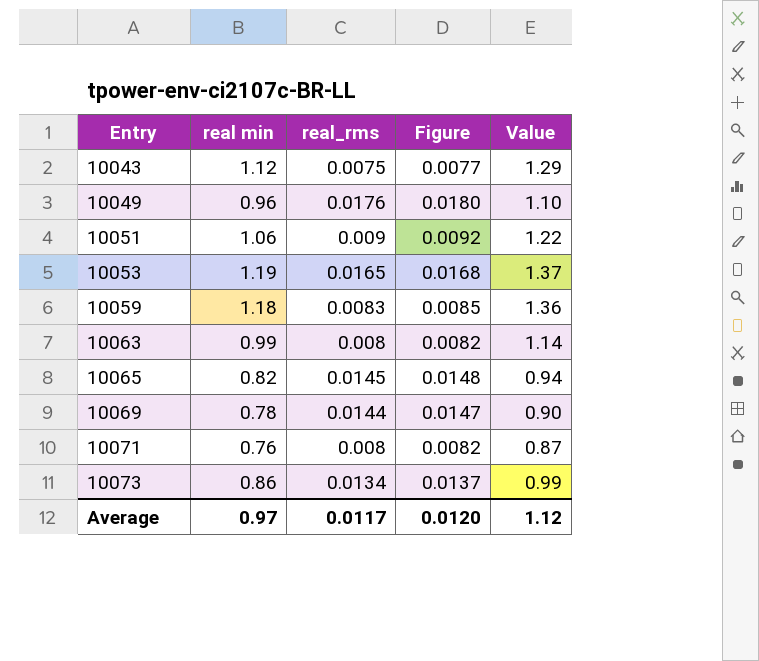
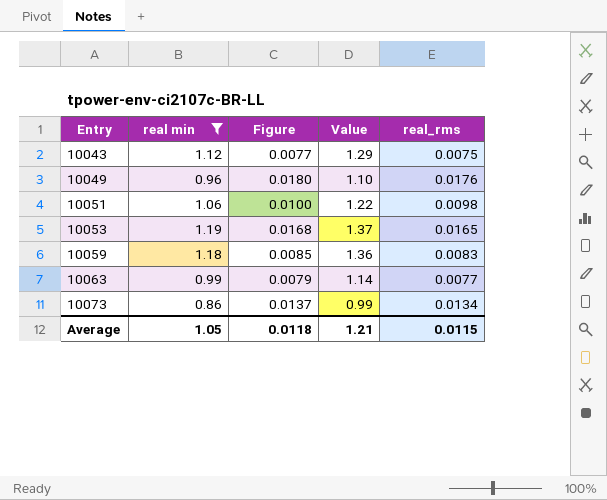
filter: none -> real min >= 0.86
column real_rms | position: 3 -> 5
10051 | Figure: 0.0092 -> 0.0100
10051 | real_rms: 0.009 -> 0.0098
10063 | Figure: 0.0082 -> 0.0079
10063 | real_rms: 0.008 -> 0.0077
Average | real min: 0.97 -> 1.05
Average | Figure: 0.0120 -> 0.0118
Average | Value: 1.12 -> 1.21
Average | real_rms: 0.0117 -> 0.0115

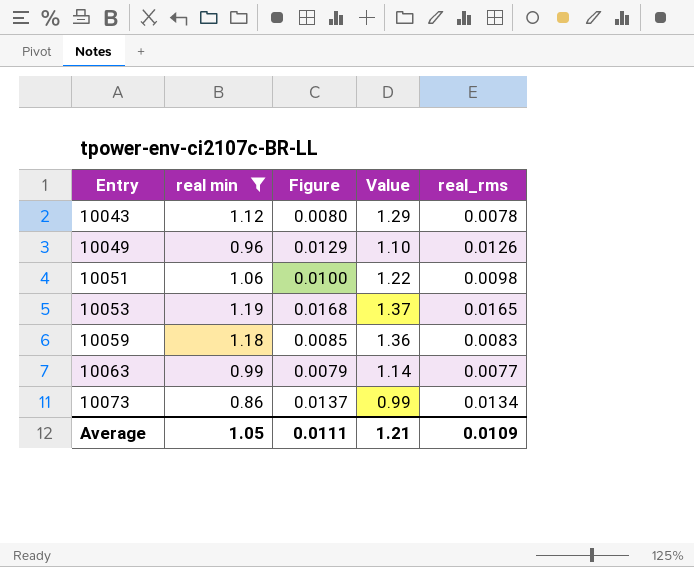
10043 | Figure: 0.0077 -> 0.0080
10043 | real_rms: 0.0075 -> 0.0078
10049 | Figure: 0.0180 -> 0.0129
10049 | real_rms: 0.0176 -> 0.0126
Average | Figure: 0.0118 -> 0.0111
Average | real_rms: 0.0115 -> 0.0109

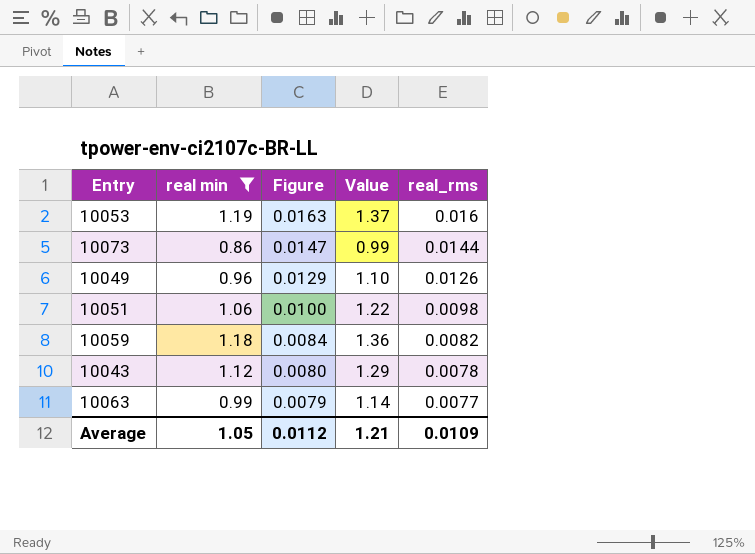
row order: Entry ascending -> Figure descending
10053 | Figure: 0.0168 -> 0.0163
10053 | real_rms: 0.0165 -> 0.016
10073 | Figure: 0.0137 -> 0.0147
10073 | real_rms: 0.0134 -> 0.0144
10059 | Figure: 0.0085 -> 0.0084
10059 | real_rms: 0.0083 -> 0.0082
Average | Figure: 0.0111 -> 0.0112

